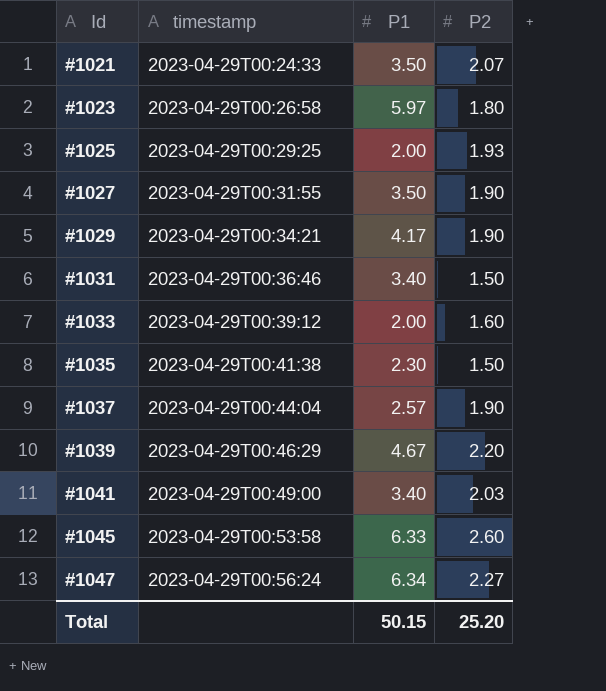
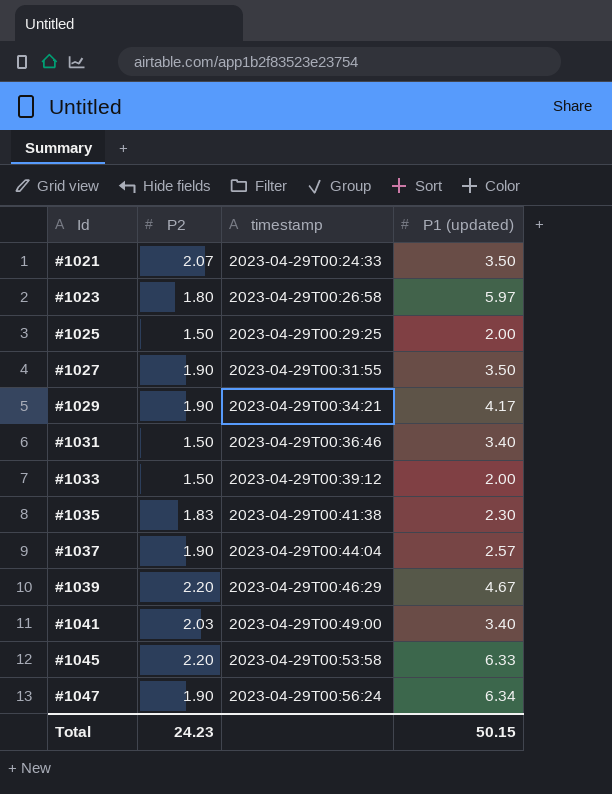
column P2 | position: 4 -> 2
column name: P1 -> P1 (updated)
#1025 | P2: 1.93 -> 1.50
#1033 | P2: 1.60 -> 1.50
#1035 | P2: 1.50 -> 1.83
#1045 | P2: 2.60 -> 2.20
#1047 | P2: 2.27 -> 1.90
Total | P2: 25.20 -> 24.23

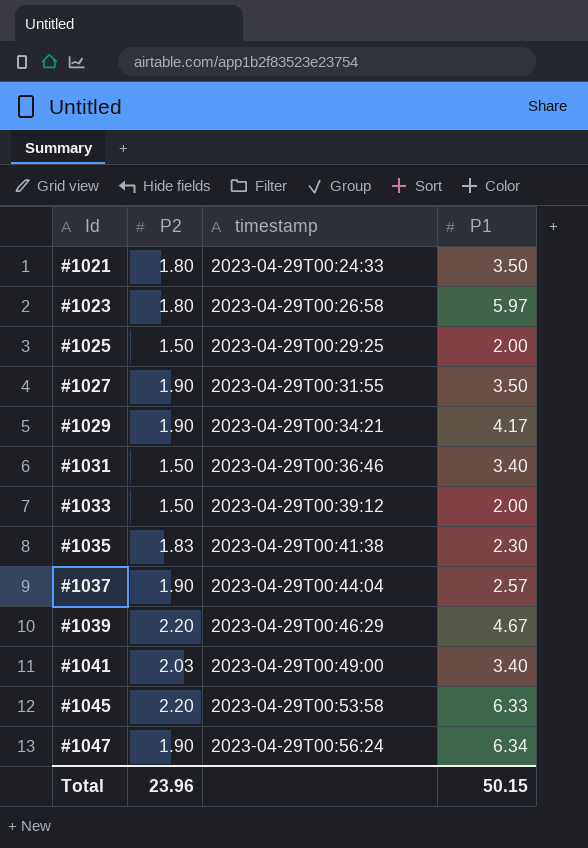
column name: P1 (updated) -> P1
#1021 | P2: 2.07 -> 1.80
Total | P2: 24.23 -> 23.96

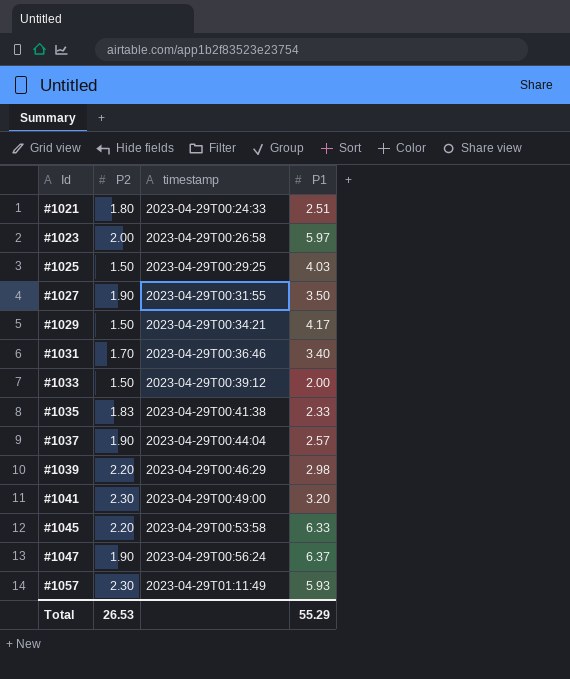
#1021 | P1: 3.50 -> 2.51
#1023 | P2: 1.80 -> 2.00
#1025 | P1: 2.00 -> 4.03
#1029 | P2: 1.90 -> 1.50
#1031 | P2: 1.50 -> 1.70
#1035 | P1: 2.30 -> 2.33
#1039 | P1: 4.67 -> 2.98
#1041 | P2: 2.03 -> 2.30
#1041 | P1: 3.40 -> 3.20
#1047 | P1: 6.34 -> 6.37
row #1057: none -> 2.30 | 2023-04-29T01:11:49 | 5.93
Total | P2: 23.96 -> 26.53
Total | P1: 50.15 -> 55.29

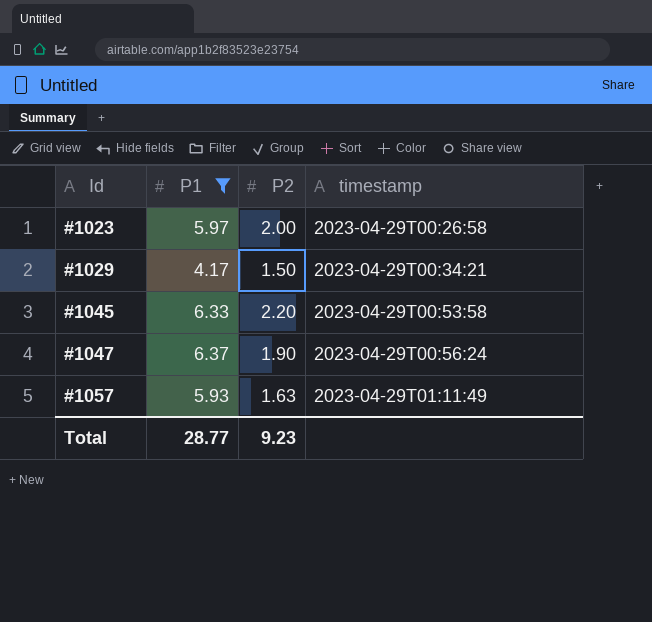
filter: none -> P1 >= 4.17
column P1 | position: 4 -> 2
#1057 | P2: 2.30 -> 1.63
Total | P1: 55.29 -> 28.77
Total | P2: 26.53 -> 9.23

